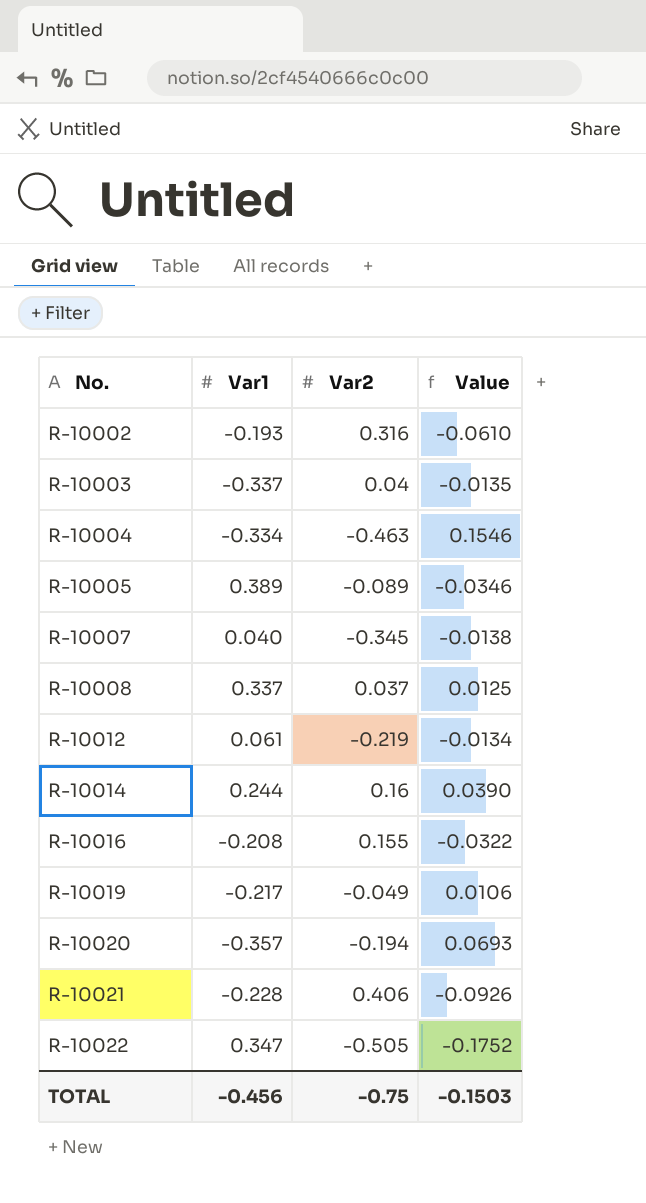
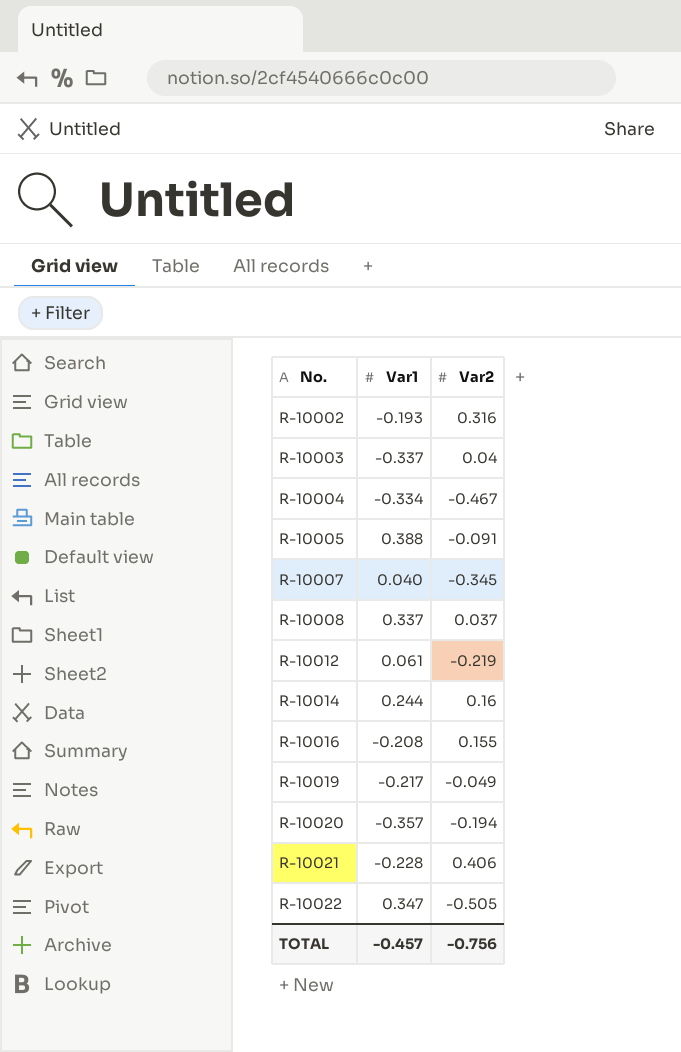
column Value | formula: [Var1] * [Var2] -> none
R-10004 | Var2: -0.463 -> -0.467
R-10005 | Var1: 0.389 -> 0.388
R-10005 | Var2: -0.089 -> -0.091
TOTAL | Var1: -0.456 -> -0.457
TOTAL | Var2: -0.75 -> -0.756

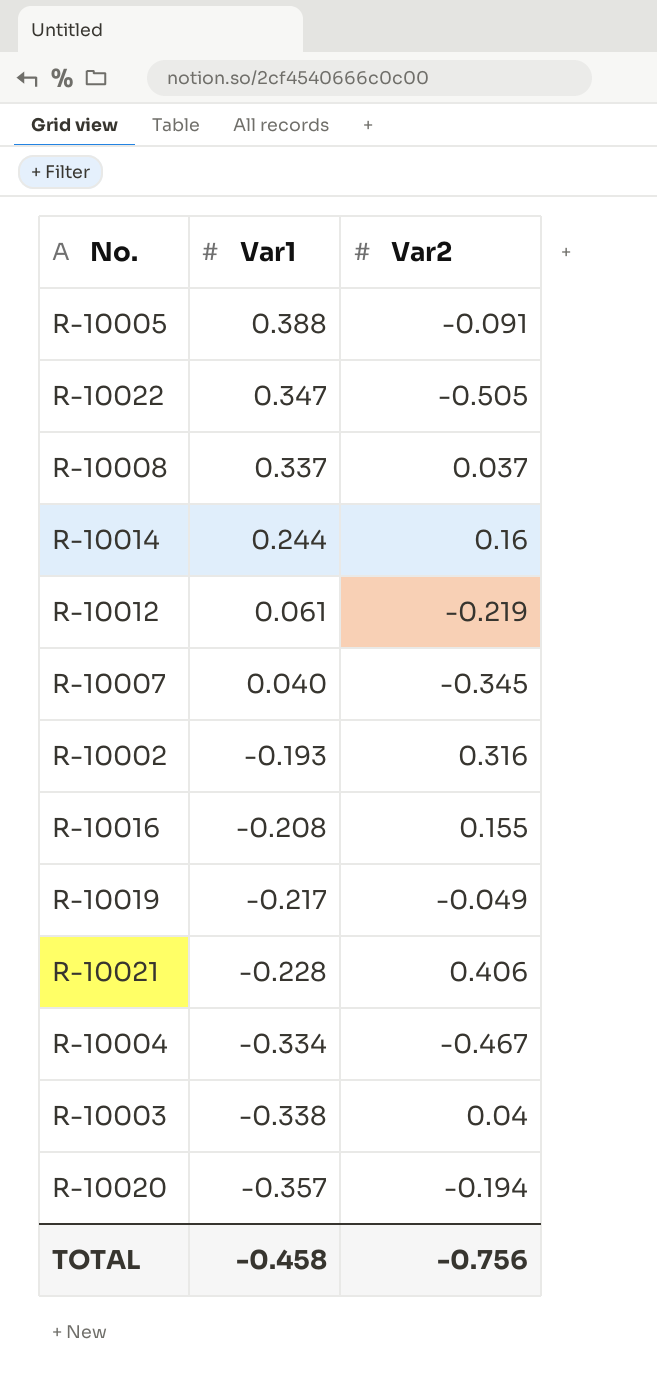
row order: No. ascending -> Var1 descending
R-10003 | Var1: -0.337 -> -0.338
TOTAL | Var1: -0.457 -> -0.458

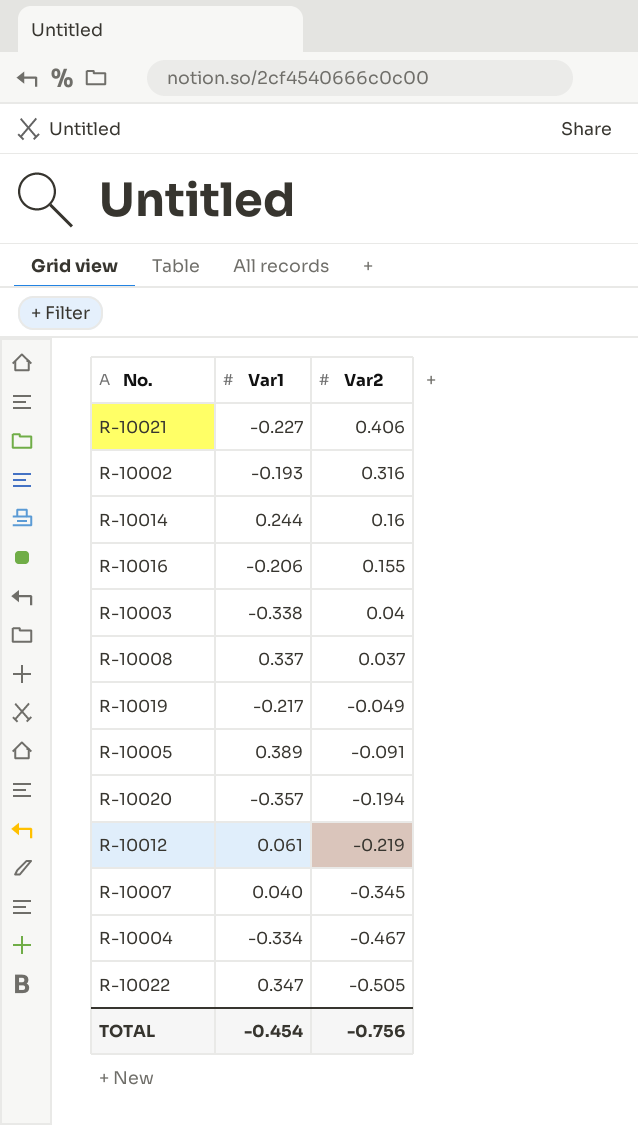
row order: Var1 descending -> Var2 descending
R-10021 | Var1: -0.228 -> -0.227
R-10016 | Var1: -0.208 -> -0.206
R-10005 | Var1: 0.388 -> 0.389
TOTAL | Var1: -0.458 -> -0.454

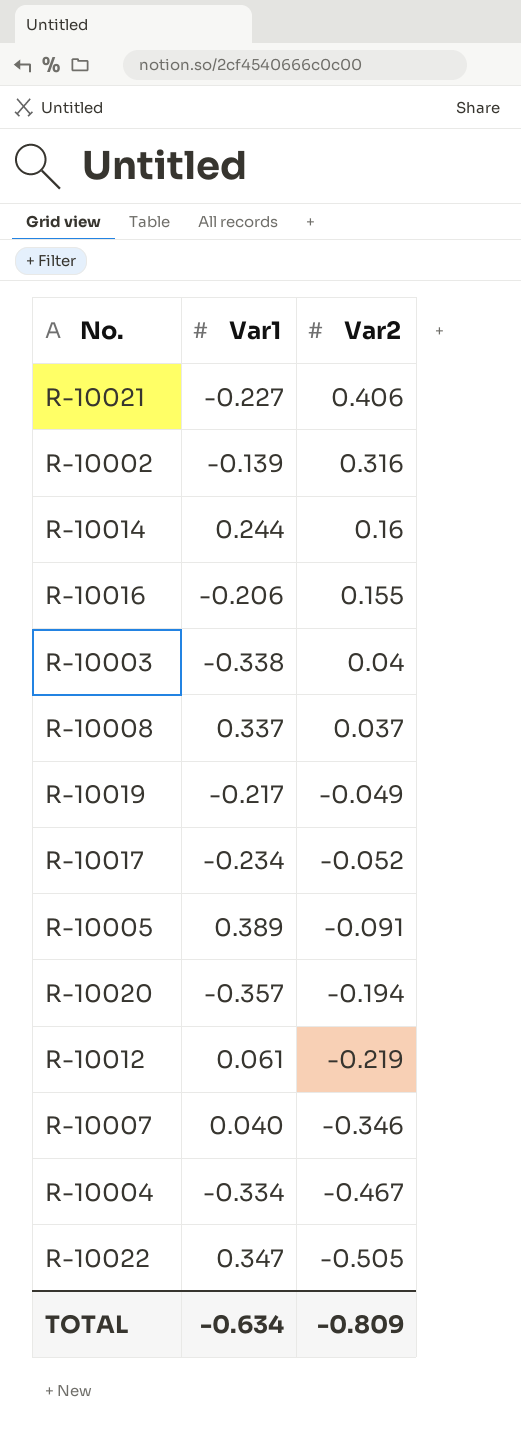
R-10002 | Var1: -0.193 -> -0.139
row R-10017: none -> -0.234 | -0.052
R-10007 | Var2: -0.345 -> -0.346
TOTAL | Var1: -0.454 -> -0.634
TOTAL | Var2: -0.756 -> -0.809

